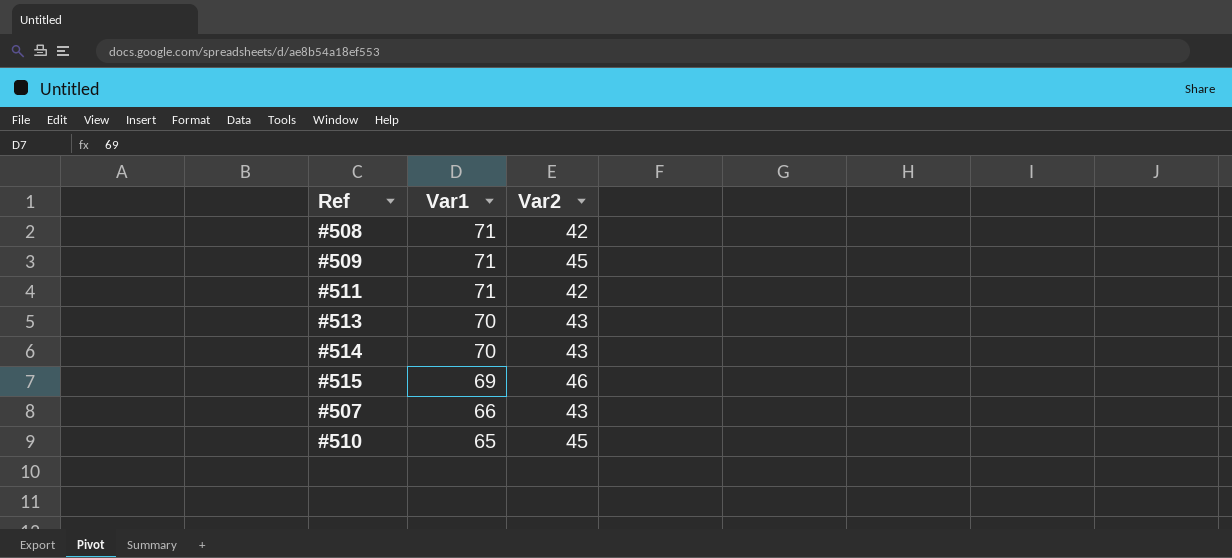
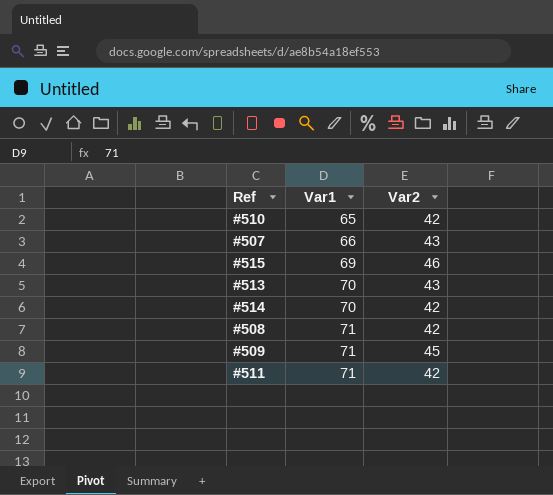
row order: Var1 descending -> Var1 ascending
#510 | Var2: 45 -> 42
#514 | Var2: 43 -> 42

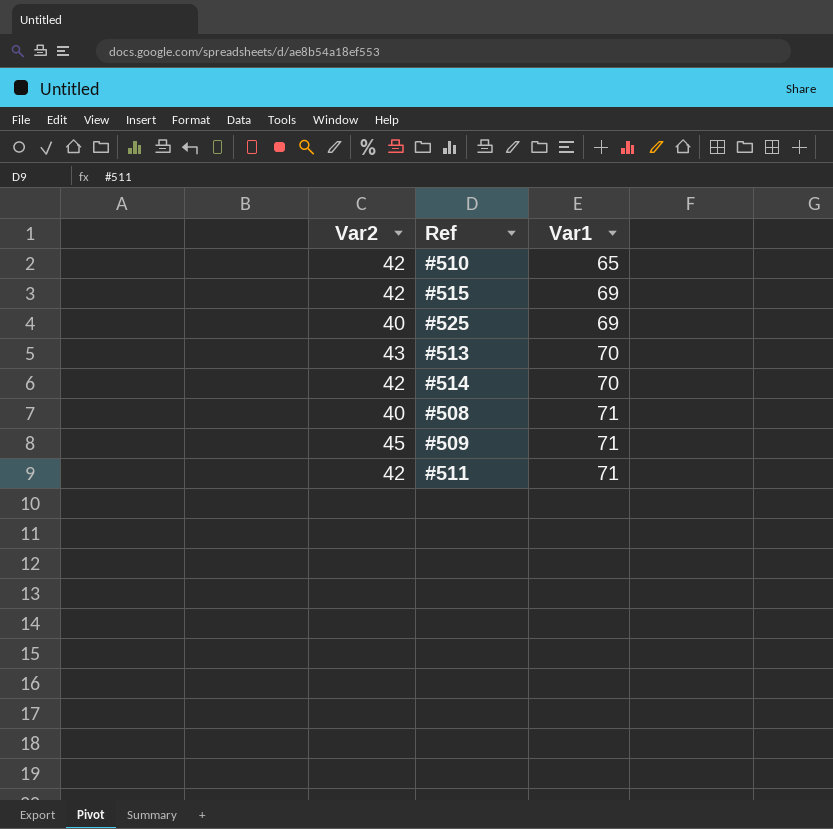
column Var2 | position: 3 -> 1
row #507: 66 | 43 -> none
#515 | Var2: 46 -> 42
row #525: none -> 40 | 69
#508 | Var2: 42 -> 40

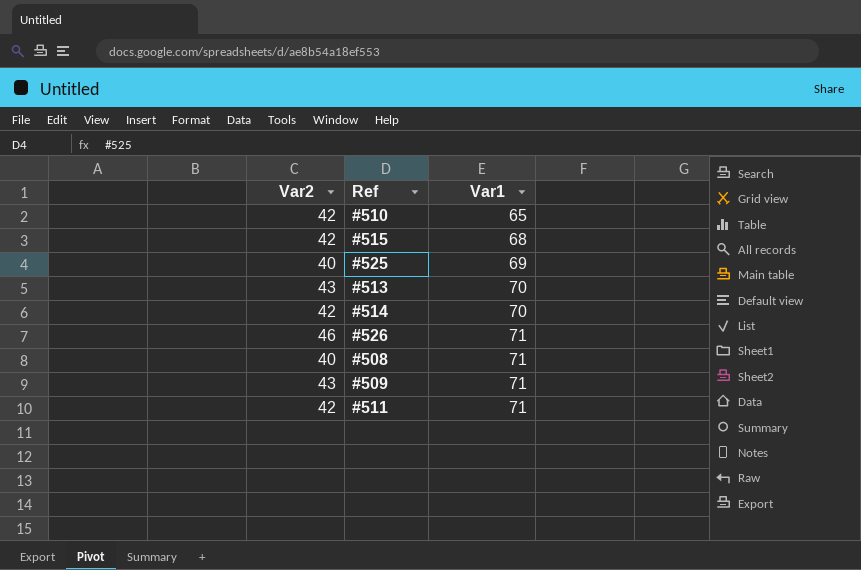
#515 | Var1: 69 -> 68
row #526: none -> 46 | 71
#509 | Var2: 45 -> 43

